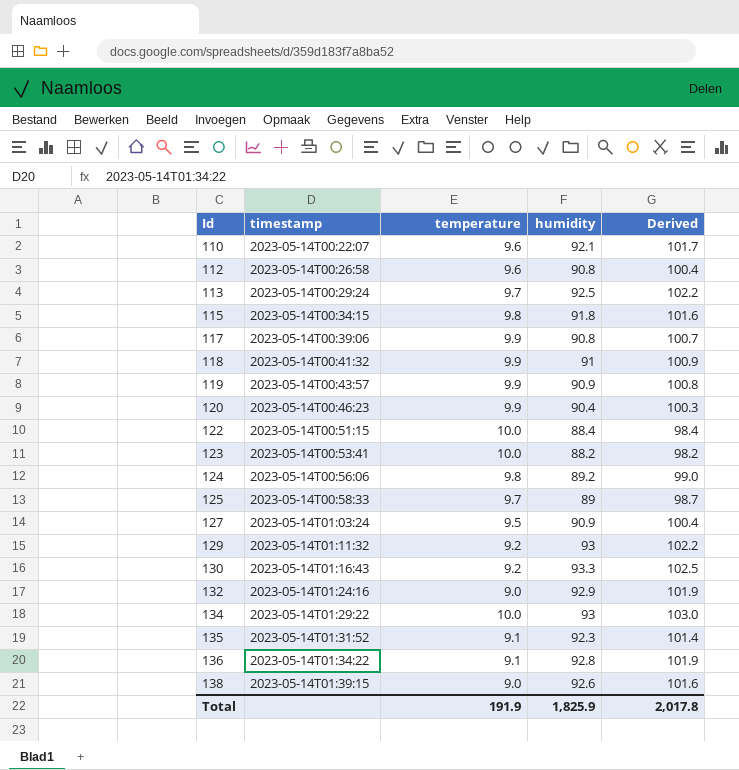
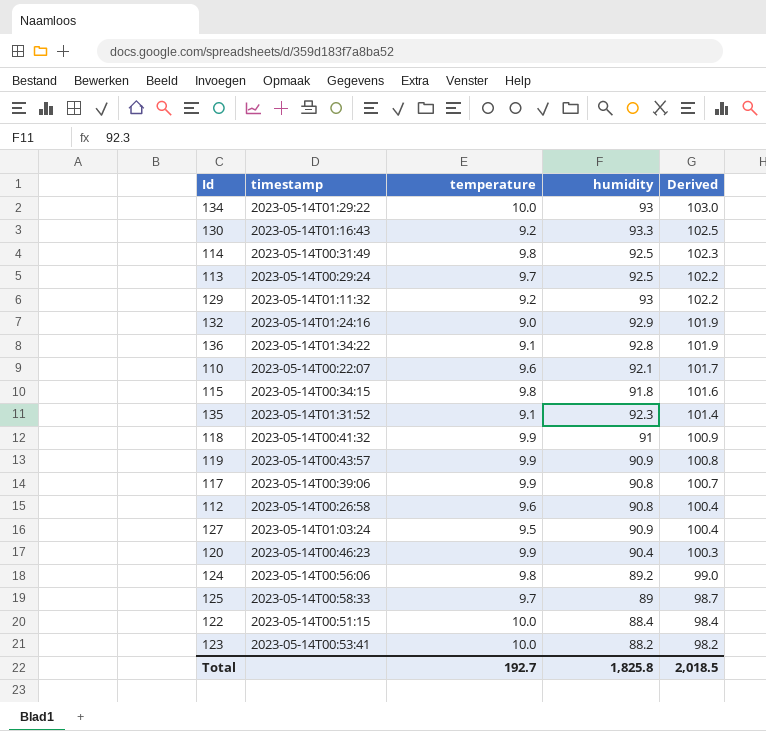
row order: Id ascending -> Derived descending
row 138: 2023-05-14T01:39:15 | 9.0 | 92.6 | 101.6 -> none
row 114: none -> 2023-05-14T00:31:49 | 9.8 | 92.5 | 102.3
Total | temperature: 191.9 -> 192.7
Total | humidity: 1,825.9 -> 1,825.8
Total | Derived: 2,017.8 -> 2,018.5

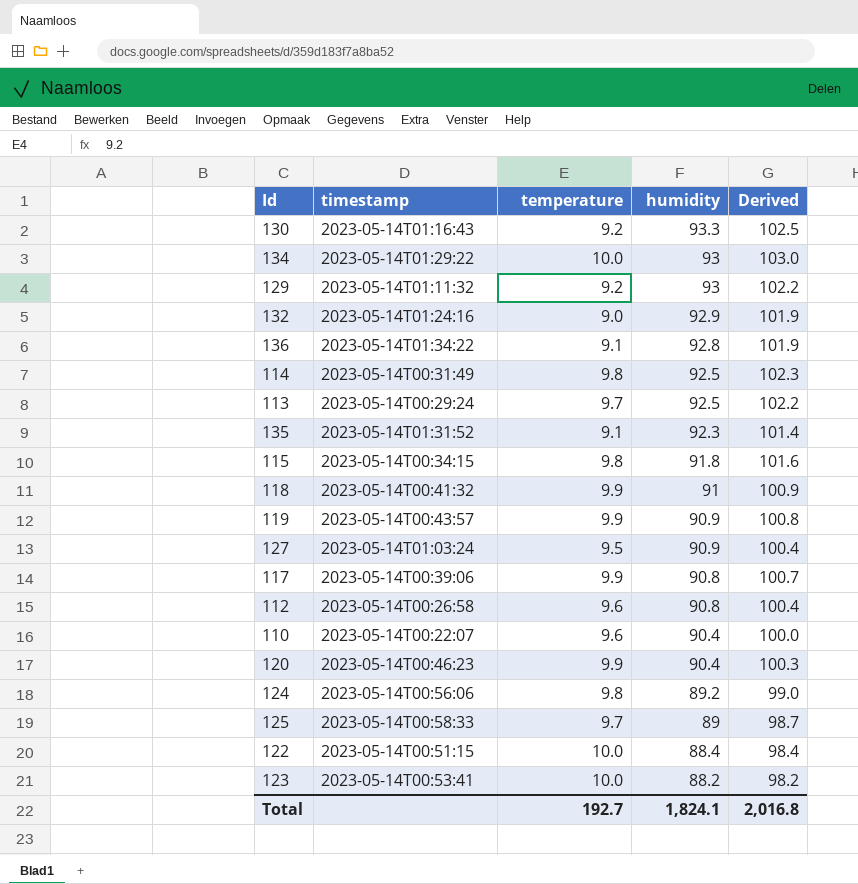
row order: Derived descending -> humidity descending
110 | humidity: 92.1 -> 90.4
110 | Derived: 101.7 -> 100.0
Total | humidity: 1,825.8 -> 1,824.1
Total | Derived: 2,018.5 -> 2,016.8

